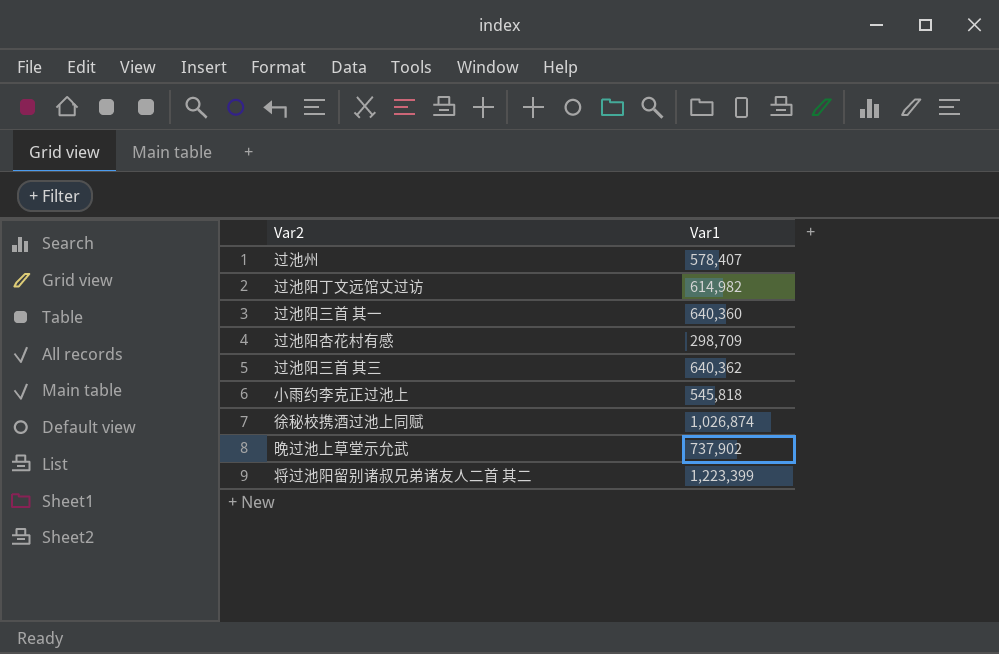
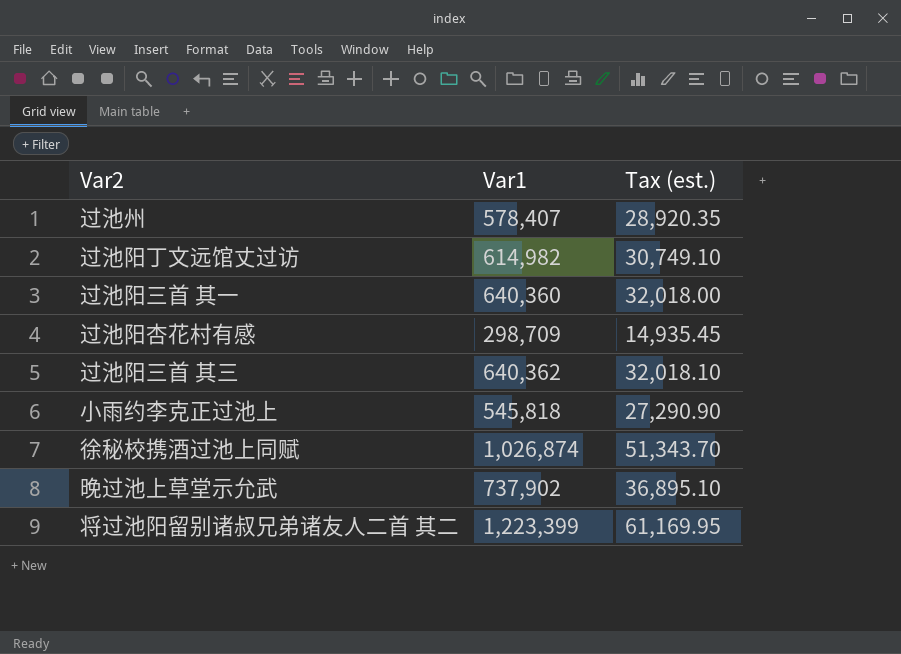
column Tax (est.) | formula: none -> [Var1] * 0.05

